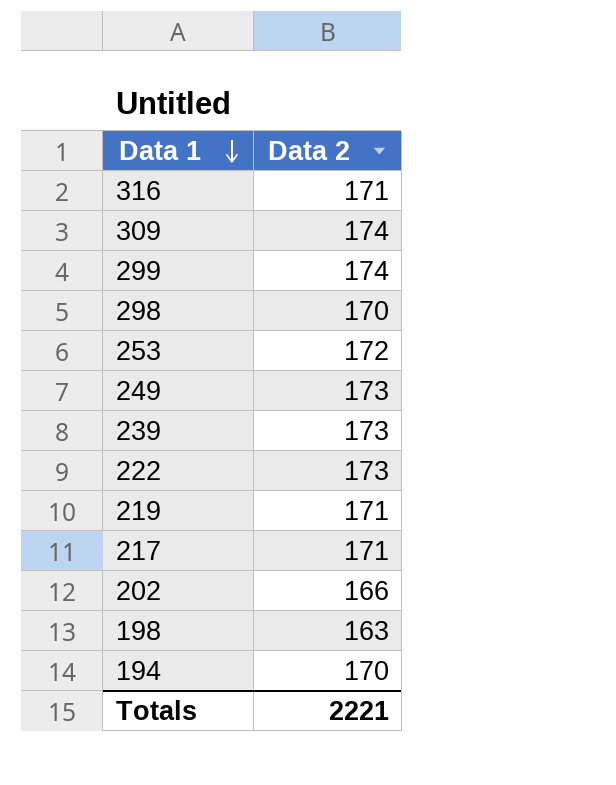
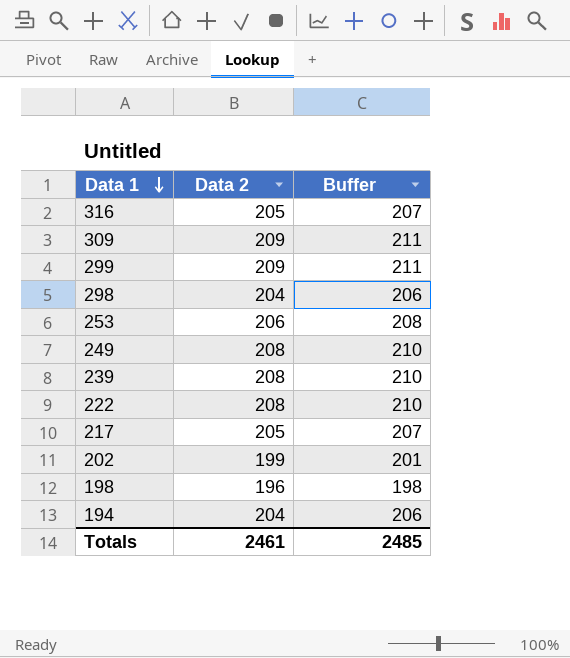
column Buffer | formula: none -> [Data 2] + 2
row 219: 171 -> none
316 | Data 2: 171 -> 205
309 | Data 2: 174 -> 209
299 | Data 2: 174 -> 209
298 | Data 2: 170 -> 204
253 | Data 2: 172 -> 206
249 | Data 2: 173 -> 208
239 | Data 2: 173 -> 208
222 | Data 2: 173 -> 208
217 | Data 2: 171 -> 205
202 | Data 2: 166 -> 199
198 | Data 2: 163 -> 196
194 | Data 2: 170 -> 204
Totals | Data 2: 2221 -> 2461

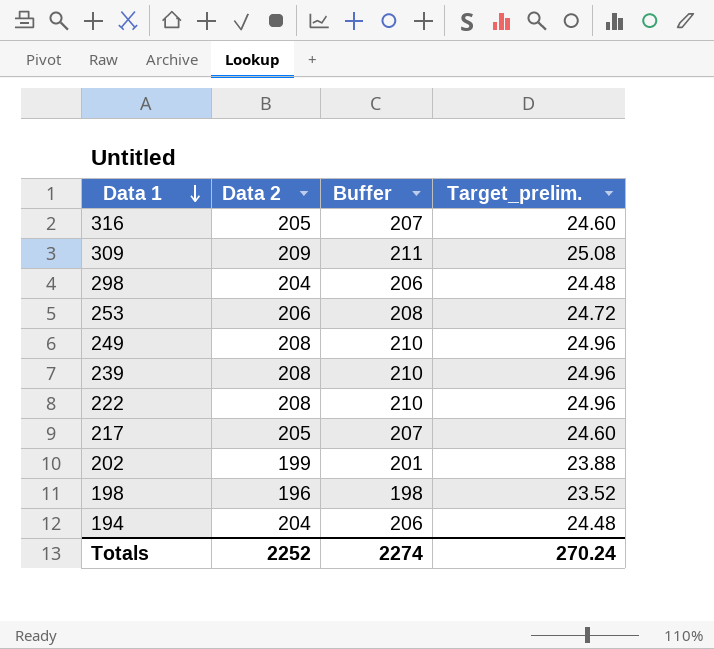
column Target_prelim. | formula: none -> [Data 2] * 0.12
row 299: 209 | 211 -> none
Totals | Data 2: 2461 -> 2252
Totals | Buffer: 2485 -> 2274

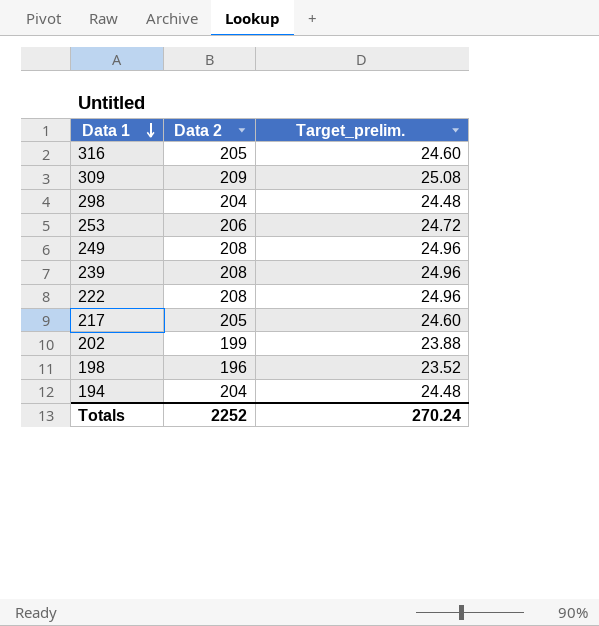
column Buffer | formula: [Data 2] + 2 -> none

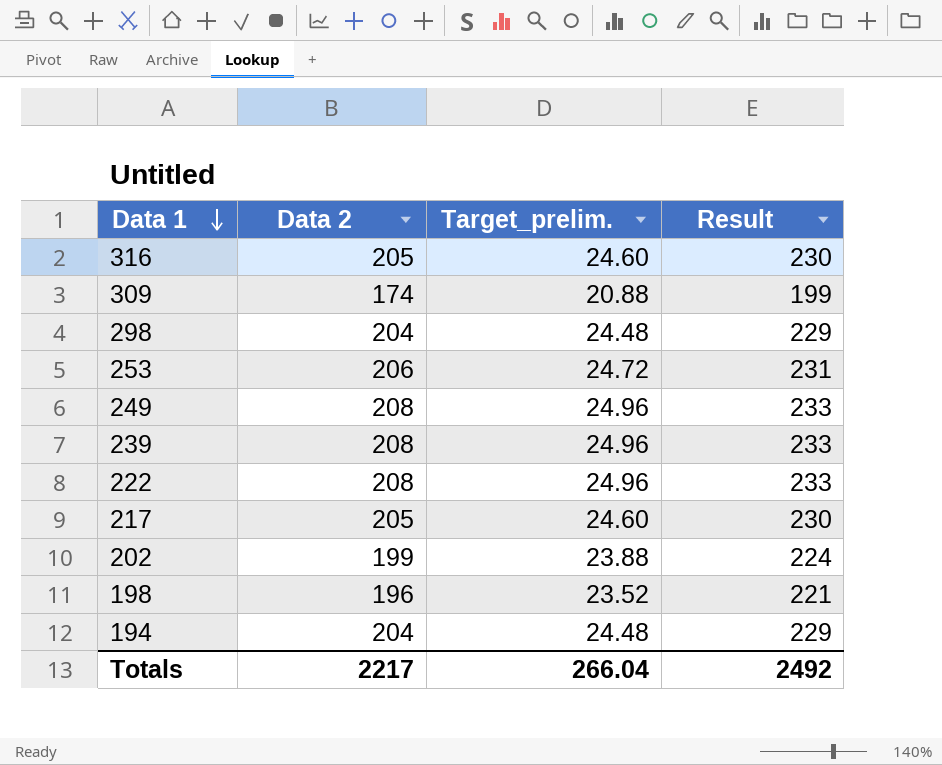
column Result | formula: none -> [Data 2] + 25
309 | Data 2: 209 -> 174
309 | Target_prelim.: 25.08 -> 20.88
Totals | Data 2: 2252 -> 2217
Totals | Target_prelim.: 270.24 -> 266.04

